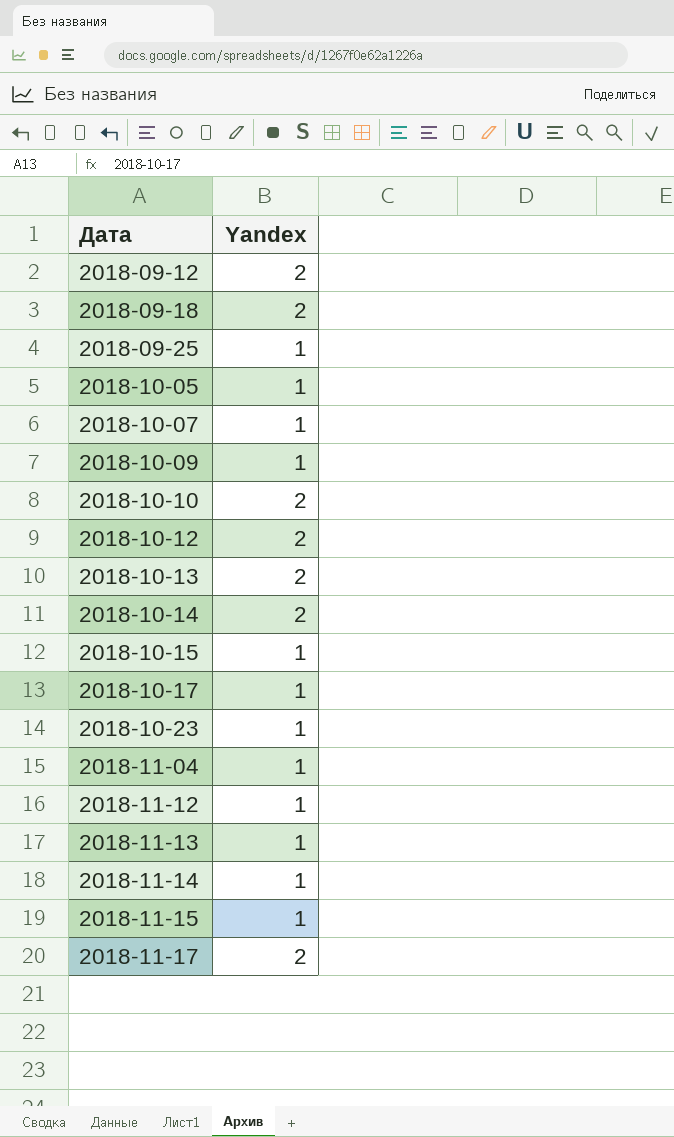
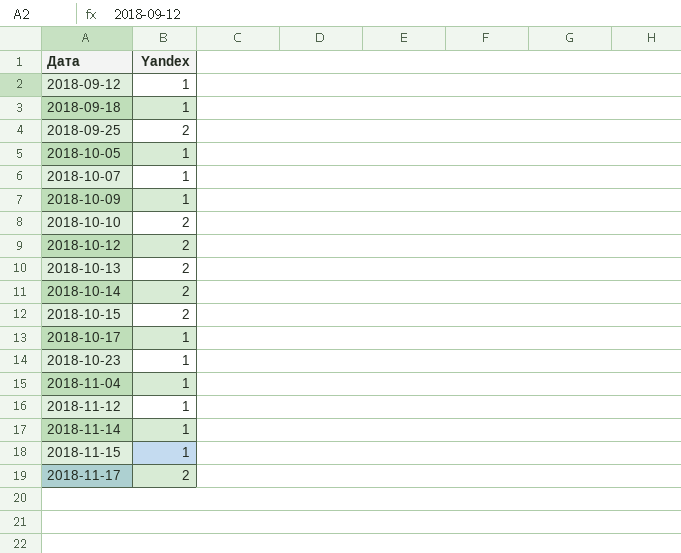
row 2018-11-13: 1 -> none
2018-09-12 | Yandex: 2 -> 1
2018-09-18 | Yandex: 2 -> 1
2018-09-25 | Yandex: 1 -> 2
2018-10-15 | Yandex: 1 -> 2

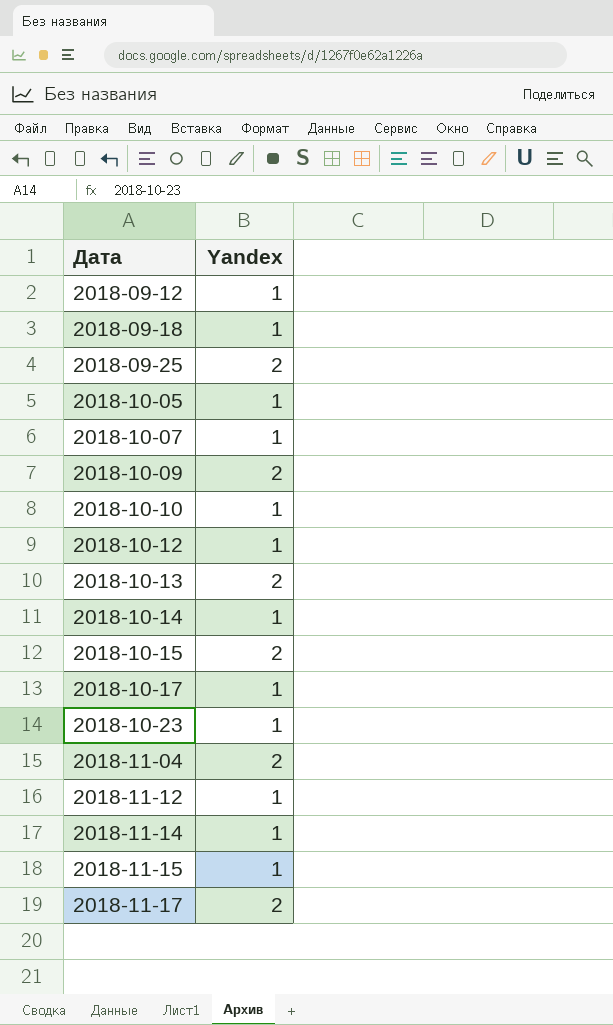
2018-10-09 | Yandex: 1 -> 2
2018-10-10 | Yandex: 2 -> 1
2018-10-12 | Yandex: 2 -> 1
2018-10-14 | Yandex: 2 -> 1
2018-11-04 | Yandex: 1 -> 2

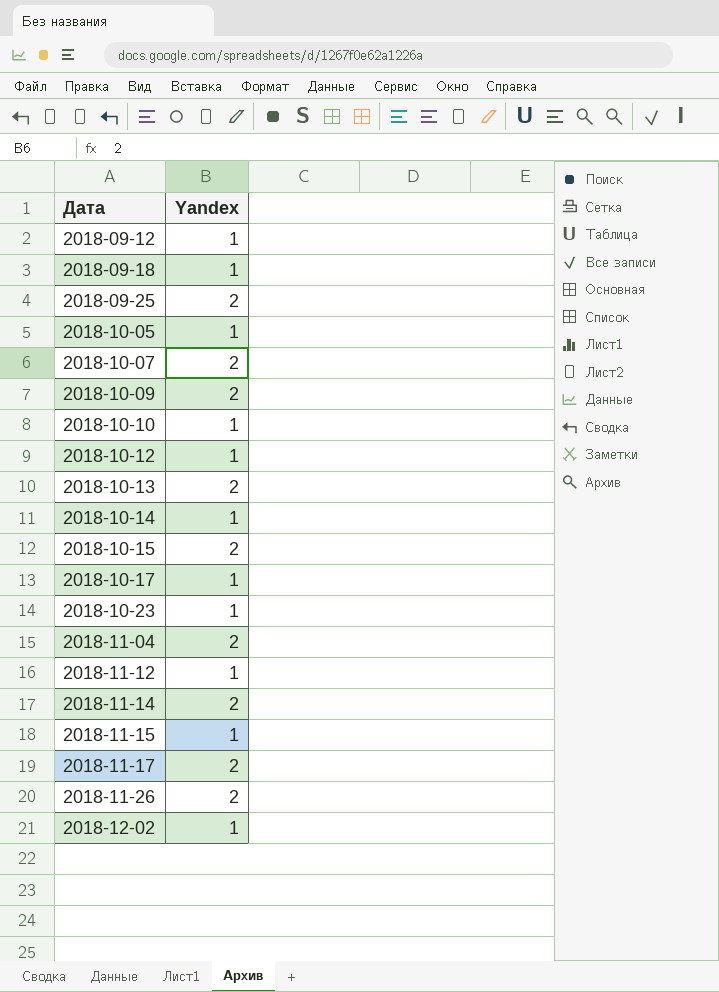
2018-10-07 | Yandex: 1 -> 2
2018-11-14 | Yandex: 1 -> 2
row 2018-11-26: none -> 2
row 2018-12-02: none -> 1

